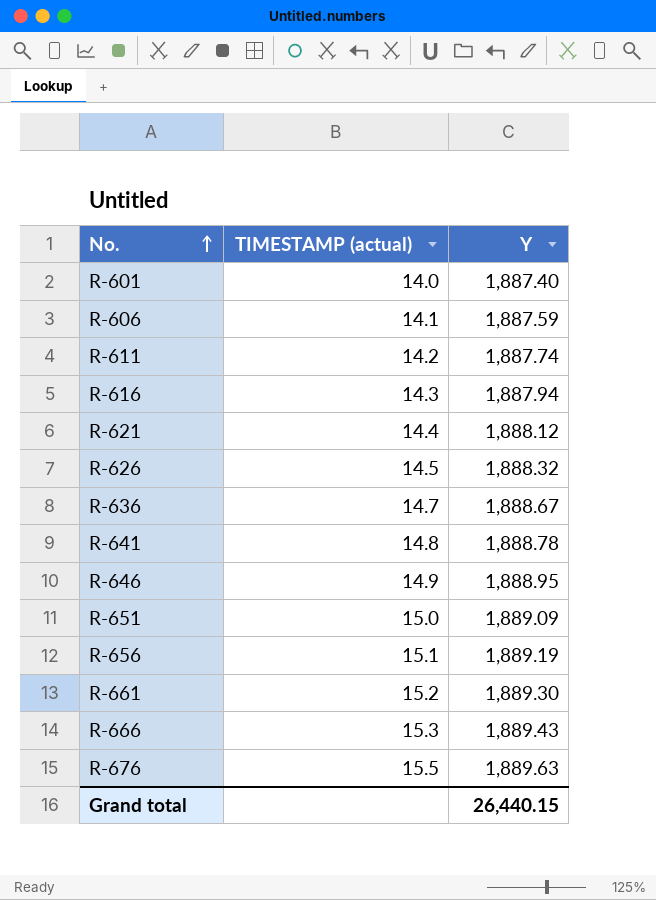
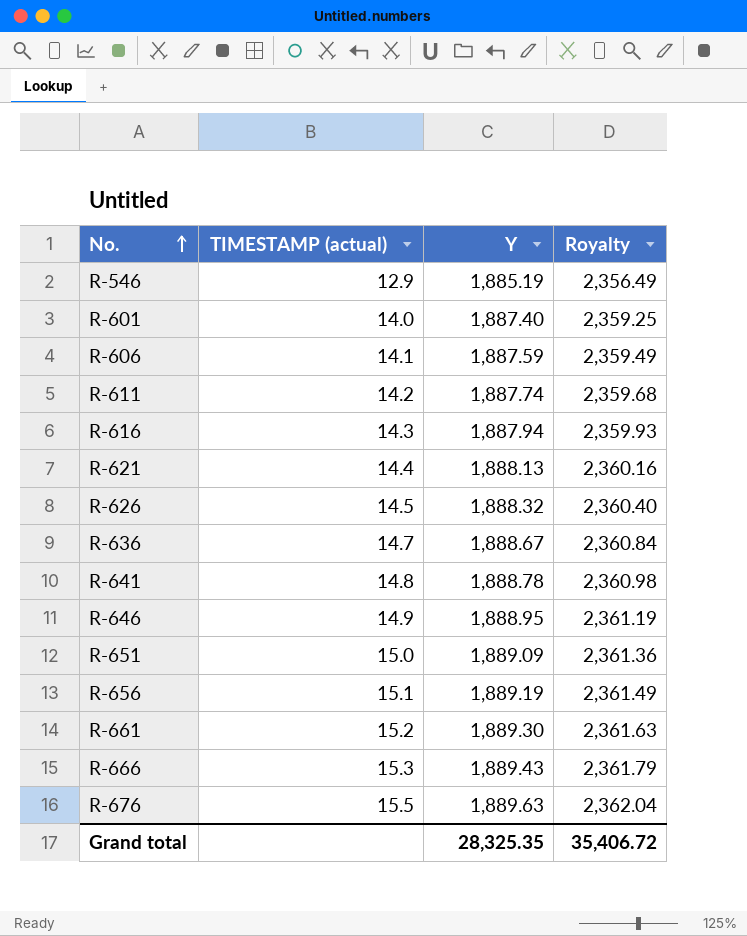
column Royalty | formula: none -> [Y] * 1.25
row R-546: none -> 12.9 | 1,885.19 | 2,356.49
R-621 | Y: 1,888.12 -> 1,888.13
Grand total | Y: 26,440.15 -> 28,325.35

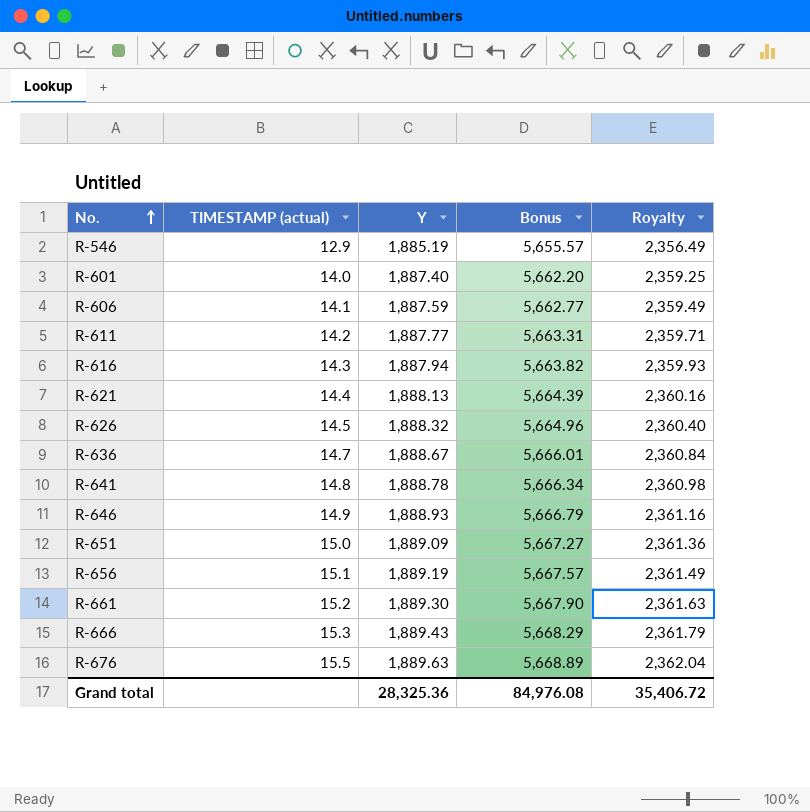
column Bonus | formula: none -> [Y] * 3
R-611 | Y: 1,887.74 -> 1,887.77
R-611 | Royalty: 2,359.68 -> 2,359.71
R-646 | Y: 1,888.95 -> 1,888.93
R-646 | Royalty: 2,361.19 -> 2,361.16
Grand total | Y: 28,325.35 -> 28,325.36

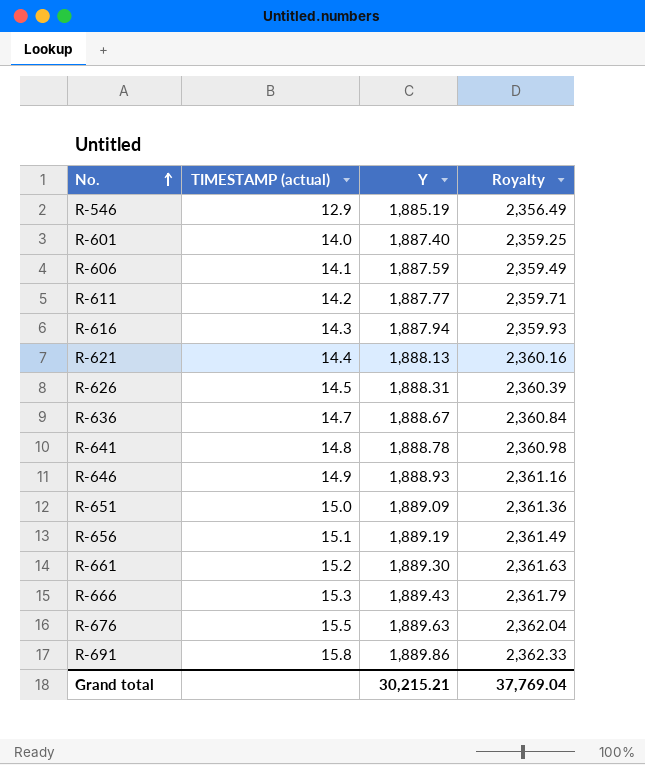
column Bonus | formula: [Y] * 3 -> none
R-626 | Y: 1,888.32 -> 1,888.31
R-626 | Royalty: 2,360.40 -> 2,360.39
row R-691: none -> 15.8 | 1,889.86 | 2,362.33
Grand total | Y: 28,325.36 -> 30,215.21
Grand total | Royalty: 35,406.72 -> 37,769.04

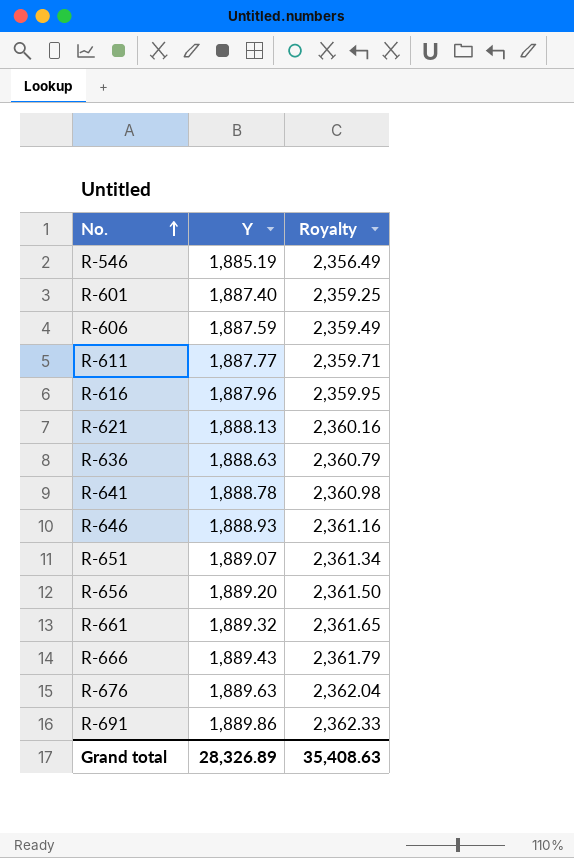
column TIMESTAMP (actual) | position: 2 -> none
row R-626: 14.5 | 1,888.31 | 2,360.39 -> none
R-616 | Y: 1,887.94 -> 1,887.96
R-616 | Royalty: 2,359.93 -> 2,359.95
R-636 | Y: 1,888.67 -> 1,888.63
R-636 | Royalty: 2,360.84 -> 2,360.79
R-651 | Y: 1,889.09 -> 1,889.07
R-651 | Royalty: 2,361.36 -> 2,361.34
R-656 | Y: 1,889.19 -> 1,889.20
R-656 | Royalty: 2,361.49 -> 2,361.50
R-661 | Y: 1,889.30 -> 1,889.32
R-661 | Royalty: 2,361.63 -> 2,361.65
Grand total | Y: 30,215.21 -> 28,326.89
Grand total | Royalty: 37,769.04 -> 35,408.63

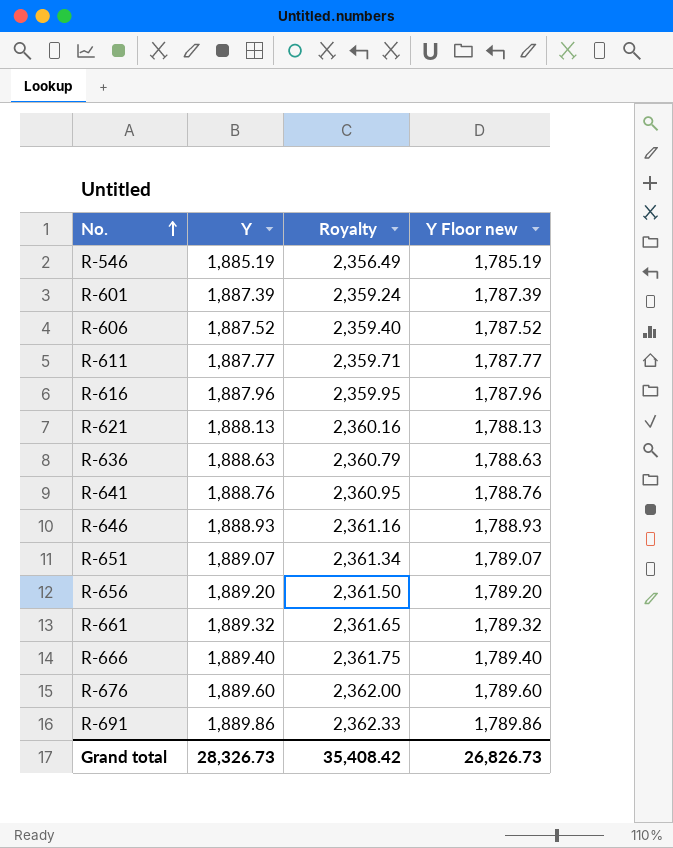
column Y Floor new | formula: none -> [Y] - 100
R-601 | Y: 1,887.40 -> 1,887.39
R-601 | Royalty: 2,359.25 -> 2,359.24
R-606 | Y: 1,887.59 -> 1,887.52
R-606 | Royalty: 2,359.49 -> 2,359.40
R-641 | Y: 1,888.78 -> 1,888.76
R-641 | Royalty: 2,360.98 -> 2,360.95
R-666 | Y: 1,889.43 -> 1,889.40
R-666 | Royalty: 2,361.79 -> 2,361.75
R-676 | Y: 1,889.63 -> 1,889.60
R-676 | Royalty: 2,362.04 -> 2,362.00
Grand total | Y: 28,326.89 -> 28,326.73
Grand total | Royalty: 35,408.63 -> 35,408.42

